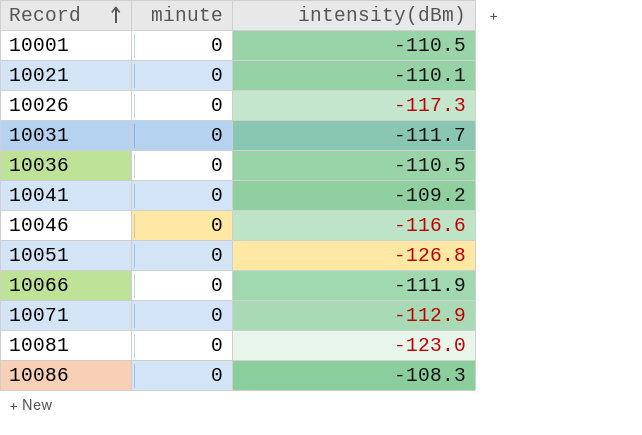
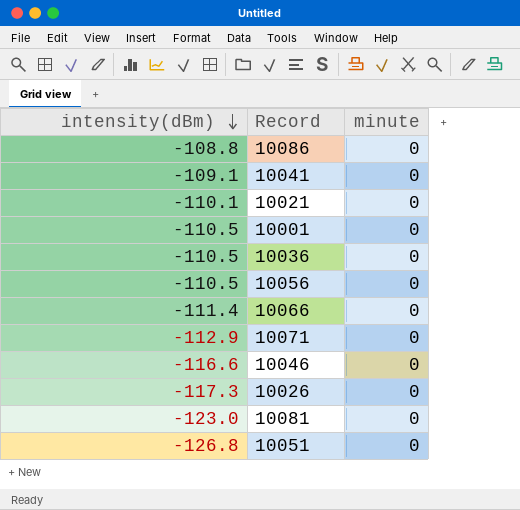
row order: Record ascending -> intensity(dBm) descending
column intensity(dBm) | position: 3 -> 1
row 10031: 0 | -111.7 -> none
10086 | intensity(dBm): -108.3 -> -108.8
10041 | intensity(dBm): -109.2 -> -109.1
row 10056: none -> -110.5 | 0
10066 | intensity(dBm): -111.9 -> -111.4

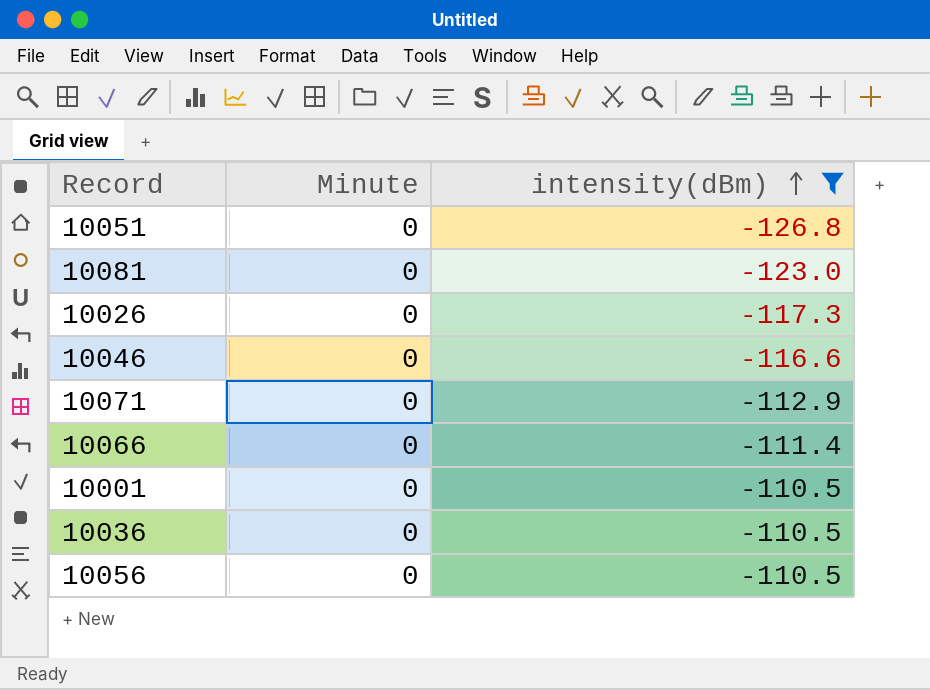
filter: none -> intensity(dBm) <= -110.5
row order: intensity(dBm) descending -> intensity(dBm) ascending
column name: minute -> Minute
column intensity(dBm) | position: 1 -> 3

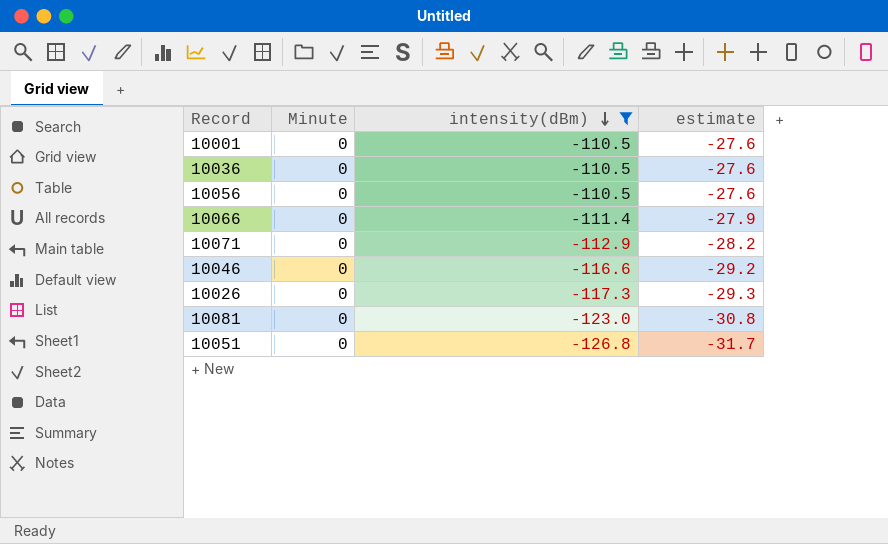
row order: intensity(dBm) ascending -> intensity(dBm) descending
column estimate | formula: none -> [intensity(dBm)] * 0.25

